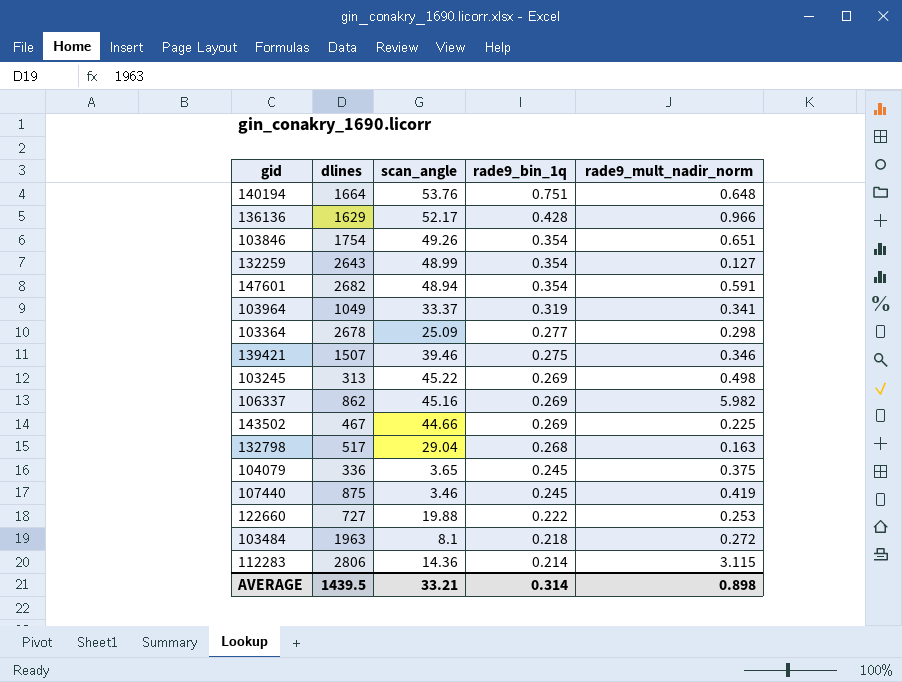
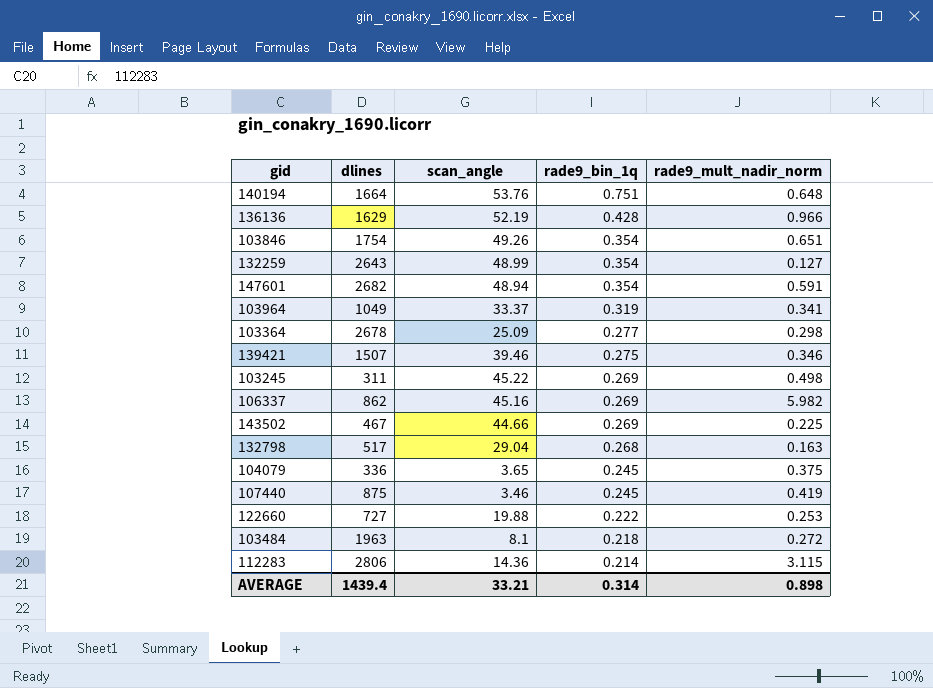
136136 | scan_angle: 52.17 -> 52.19
103245 | dlines: 313 -> 311
AVERAGE | dlines: 1439.5 -> 1439.4

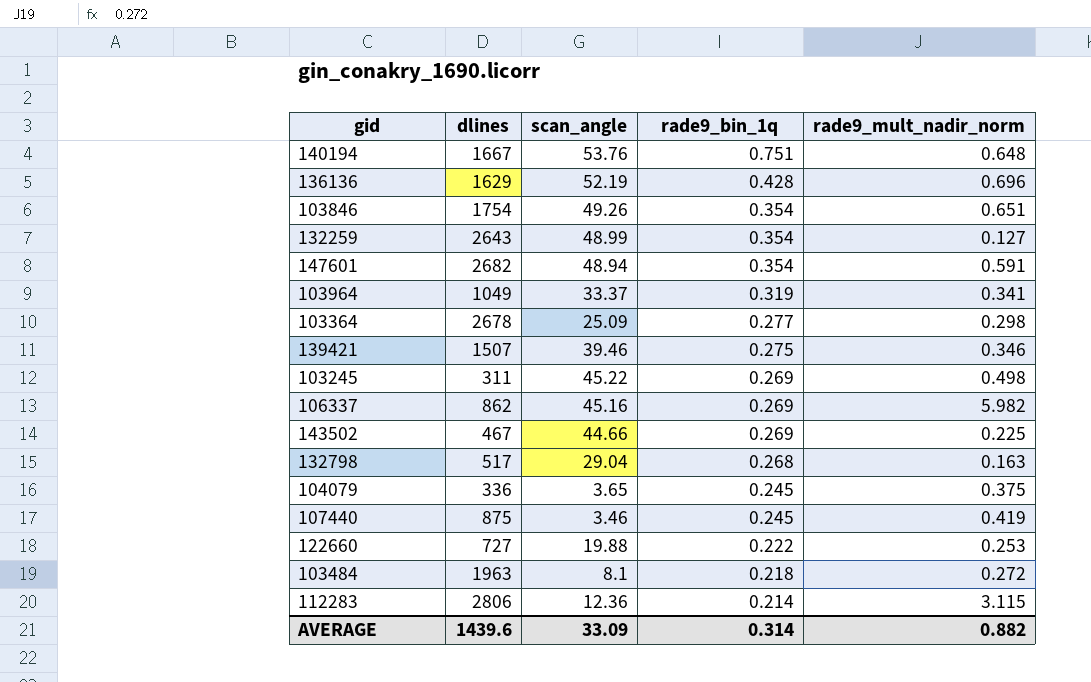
140194 | dlines: 1664 -> 1667
136136 | rade9_mult_nadir_norm: 0.966 -> 0.696
112283 | scan_angle: 14.36 -> 12.36
AVERAGE | dlines: 1439.4 -> 1439.6
AVERAGE | scan_angle: 33.21 -> 33.09
AVERAGE | rade9_mult_nadir_norm: 0.898 -> 0.882

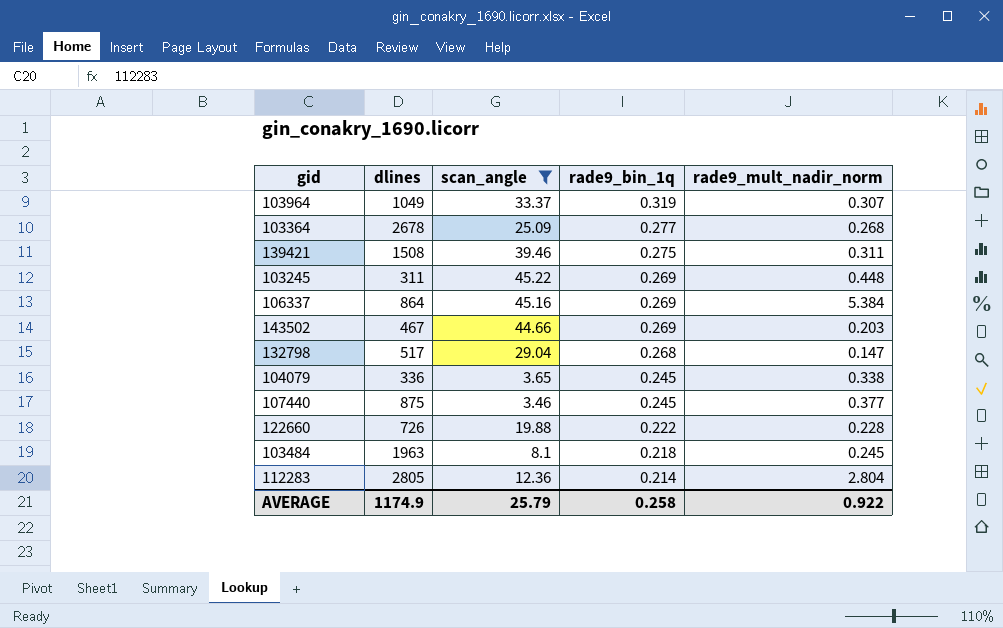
filter: none -> scan_angle <= 45.22
103964 | rade9_mult_nadir_norm: 0.341 -> 0.307
103364 | rade9_mult_nadir_norm: 0.298 -> 0.268
139421 | dlines: 1507 -> 1508
139421 | rade9_mult_nadir_norm: 0.346 -> 0.311
103245 | rade9_mult_nadir_norm: 0.498 -> 0.448
106337 | dlines: 862 -> 864
106337 | rade9_mult_nadir_norm: 5.982 -> 5.384
143502 | rade9_mult_nadir_norm: 0.225 -> 0.203
132798 | rade9_mult_nadir_norm: 0.163 -> 0.147
104079 | rade9_mult_nadir_norm: 0.375 -> 0.338
107440 | rade9_mult_nadir_norm: 0.419 -> 0.377
122660 | dlines: 727 -> 726
122660 | rade9_mult_nadir_norm: 0.253 -> 0.228
103484 | rade9_mult_nadir_norm: 0.272 -> 0.245
112283 | dlines: 2806 -> 2805
112283 | rade9_mult_nadir_norm: 3.115 -> 2.804
AVERAGE | dlines: 1439.6 -> 1174.9
AVERAGE | scan_angle: 33.09 -> 25.79
AVERAGE | rade9_bin_1q: 0.314 -> 0.258
AVERAGE | rade9_mult_nadir_norm: 0.882 -> 0.922

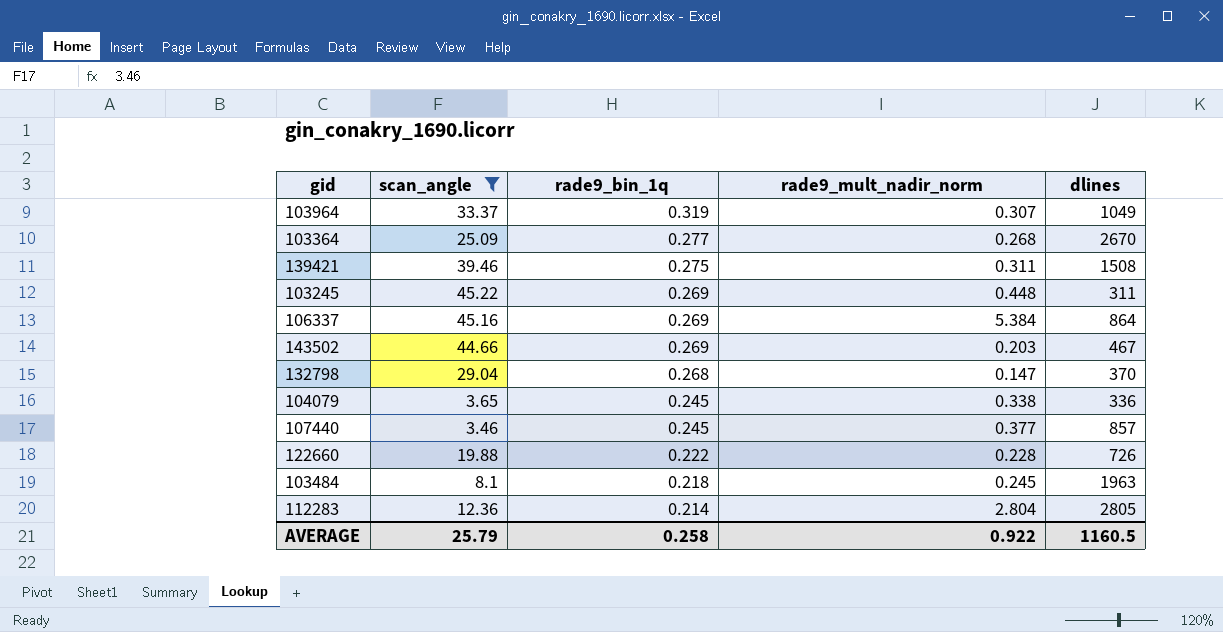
column dlines | position: 2 -> 5
103364 | dlines: 2678 -> 2670
132798 | dlines: 517 -> 370
107440 | dlines: 875 -> 857
AVERAGE | dlines: 1174.9 -> 1160.5

